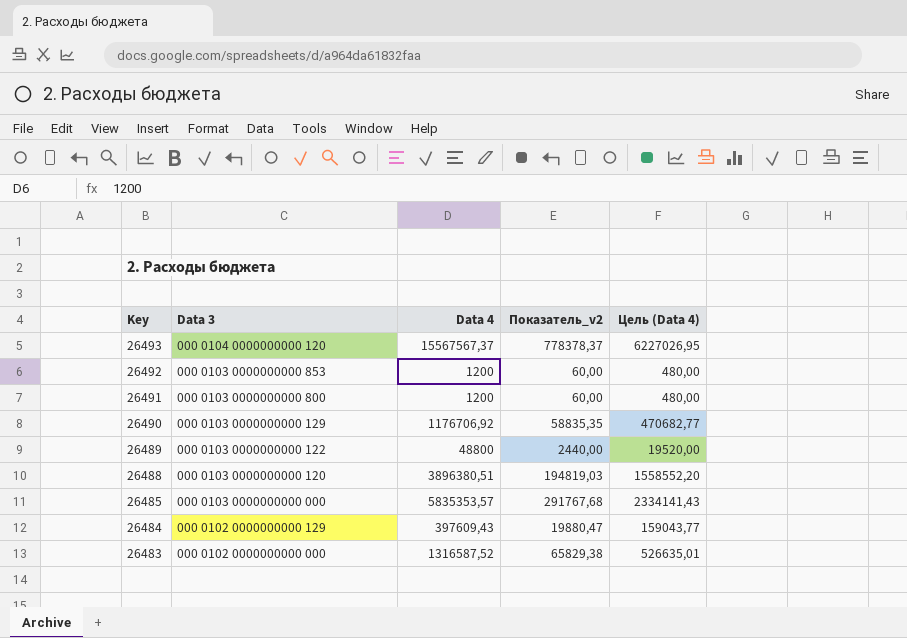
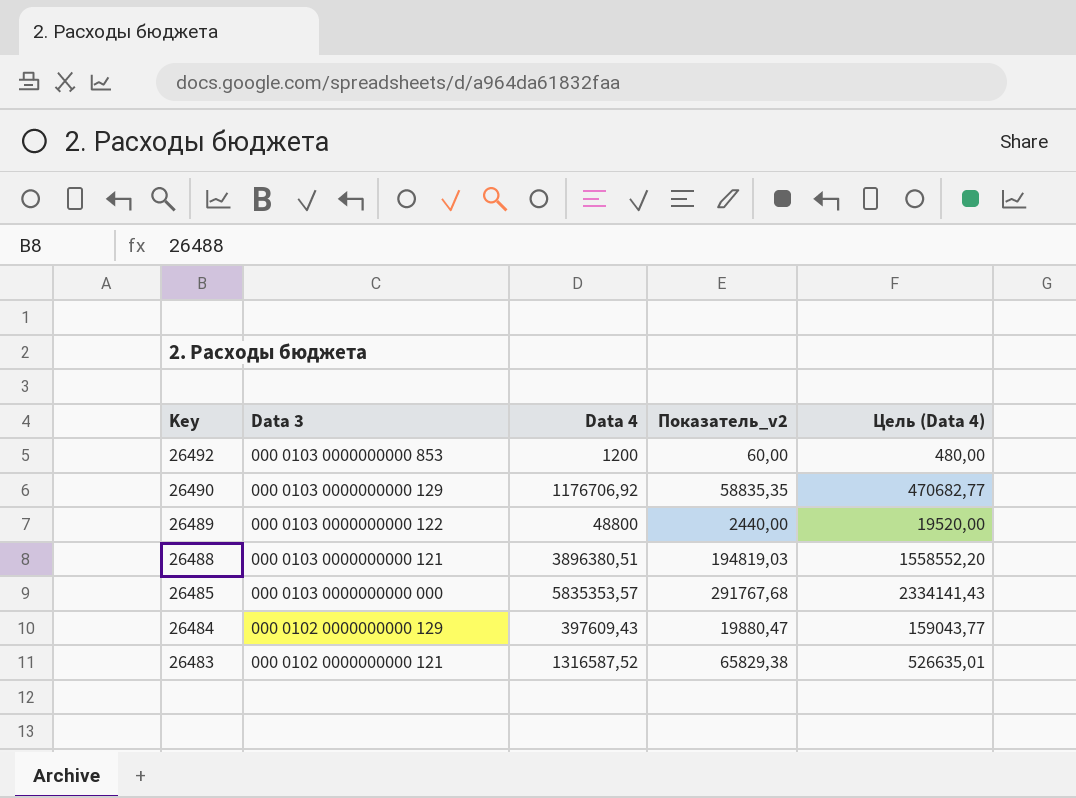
row 26493: 000 0104 0000000000 120 | 15567567,37 | 778378,37 | 6227026,95 -> none
row 26491: 000 0103 0000000000 800 | 1200 | 60,00 | 480,00 -> none
26488 | Data 3: 000 0103 0000000000 120 -> 000 0103 0000000000 121
26483 | Data 3: 000 0102 0000000000 000 -> 000 0102 0000000000 121

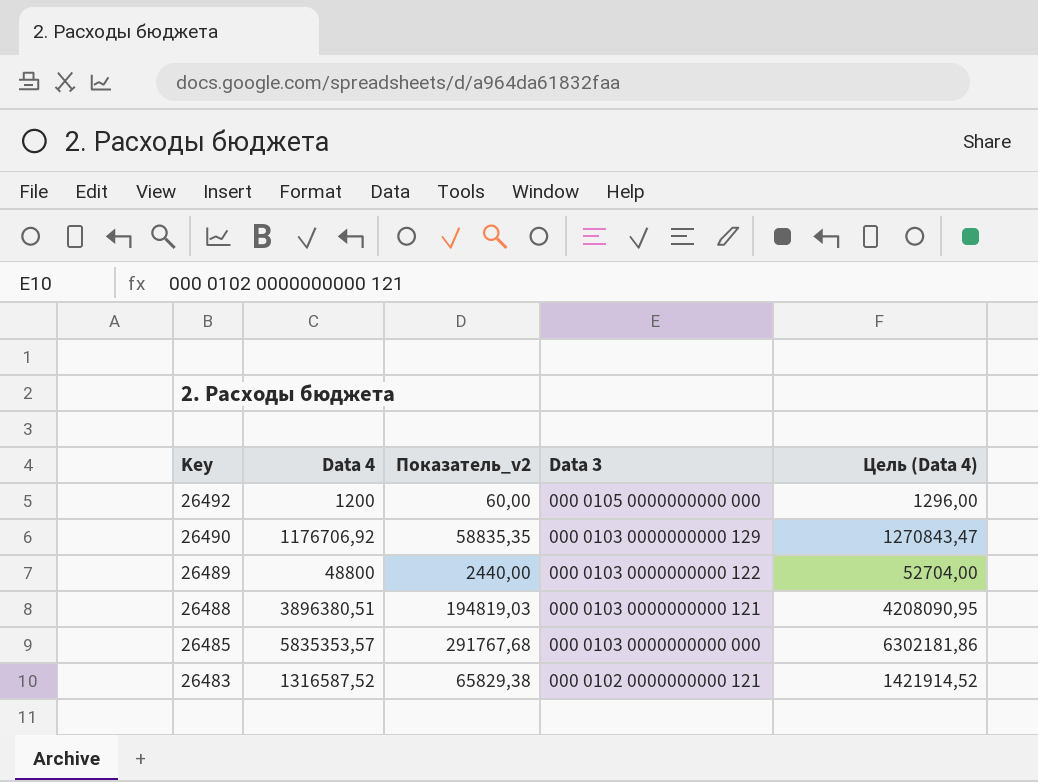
column Data 3 | position: 2 -> 4
column Цель (Data 4) | formula: [Data 4] * 0,4 -> [Data 4] * 1,08
row 26484: 000 0102 0000000000 129 | 397609,43 | 19880,47 | 159043,77 -> none
26492 | Data 3: 000 0103 0000000000 853 -> 000 0105 0000000000 000

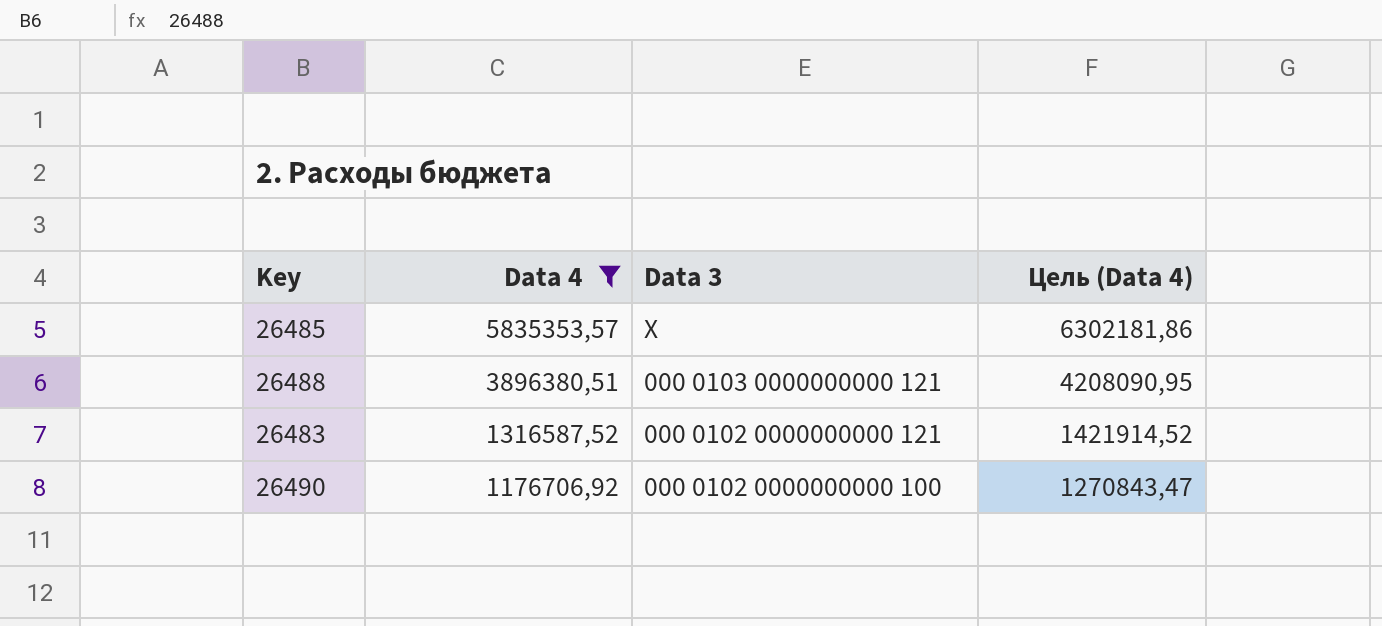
filter: none -> Data 4 >= 1176706,92
row order: Key descending -> Data 4 descending
column Показатель_v2 | formula: [Data 4] * 0,05 -> none
26485 | Data 3: 000 0103 0000000000 000 -> Х
26490 | Data 3: 000 0103 0000000000 129 -> 000 0102 0000000000 100

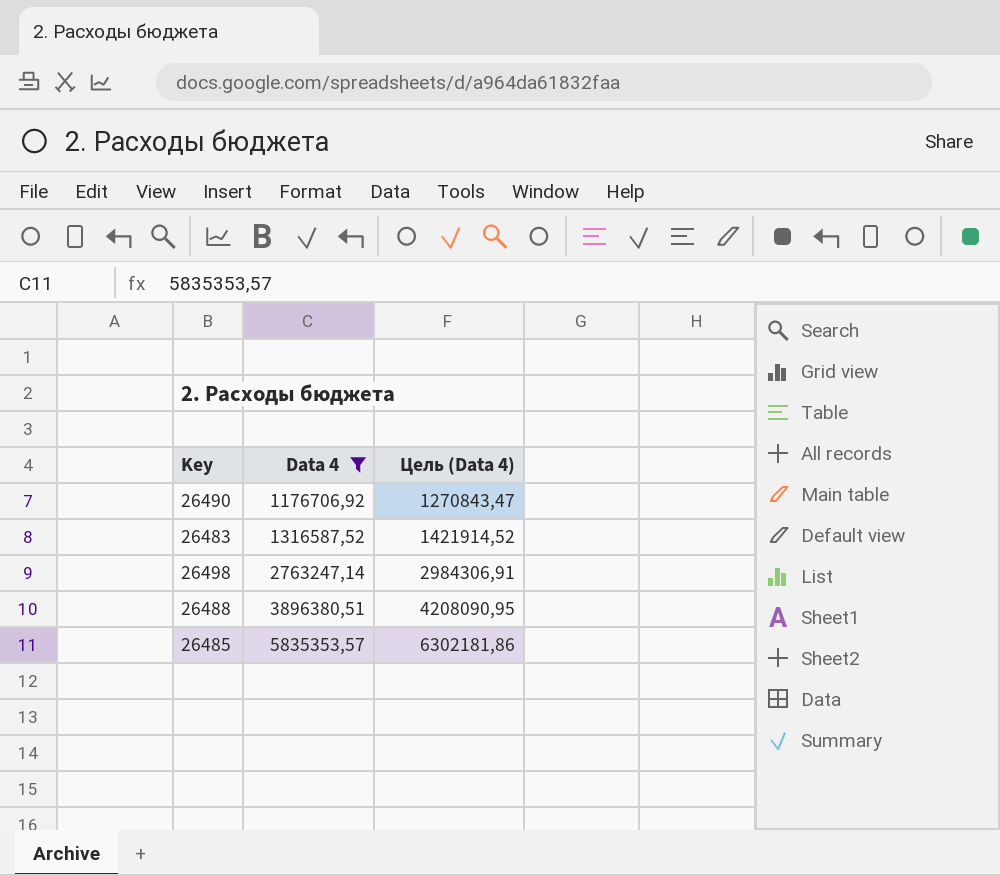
row order: Data 4 descending -> Data 4 ascending
column Data 3 | position: 3 -> none
row 26498: none -> 2763247,14 | 2984306,91

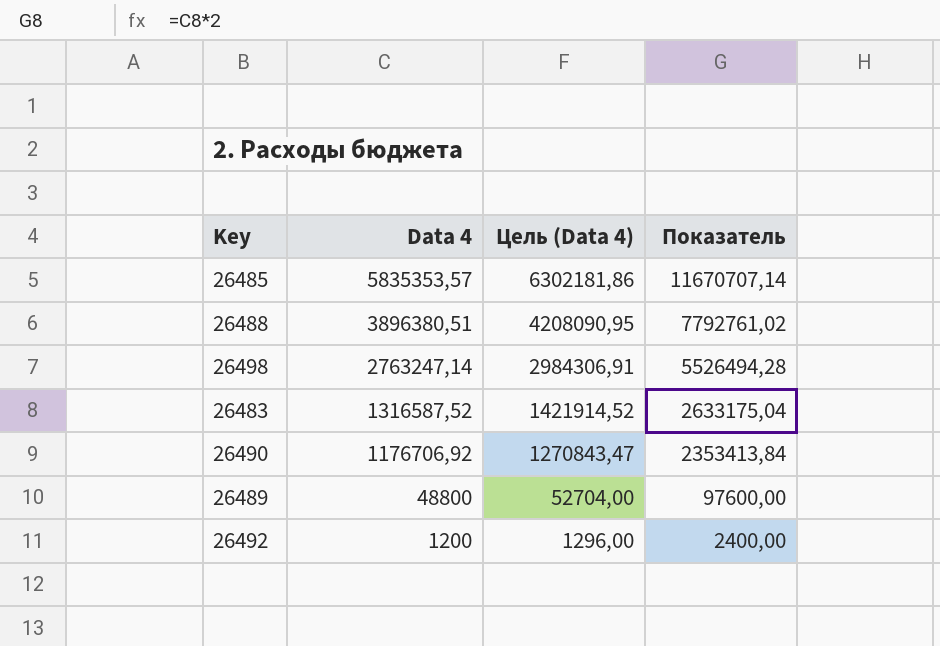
filter: Data 4 >= 1176706,92 -> none
row order: Data 4 ascending -> Data 4 descending
column Показатель | formula: none -> [Data 4] * 2

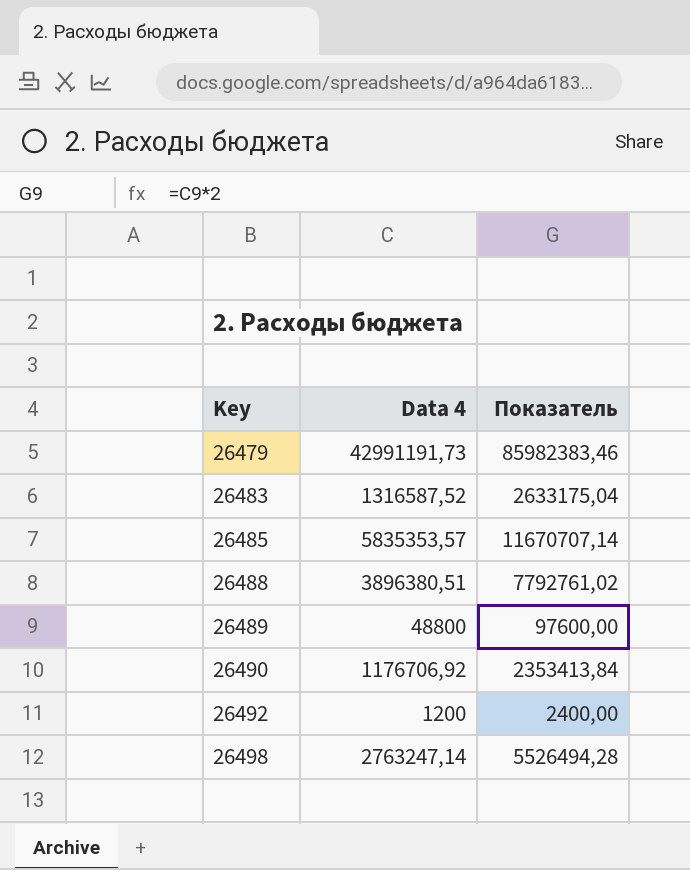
row order: Data 4 descending -> Key ascending
column Цель (Data 4) | formula: [Data 4] * 1,08 -> none
row 26479: none -> 42991191,73 | 85982383,46

